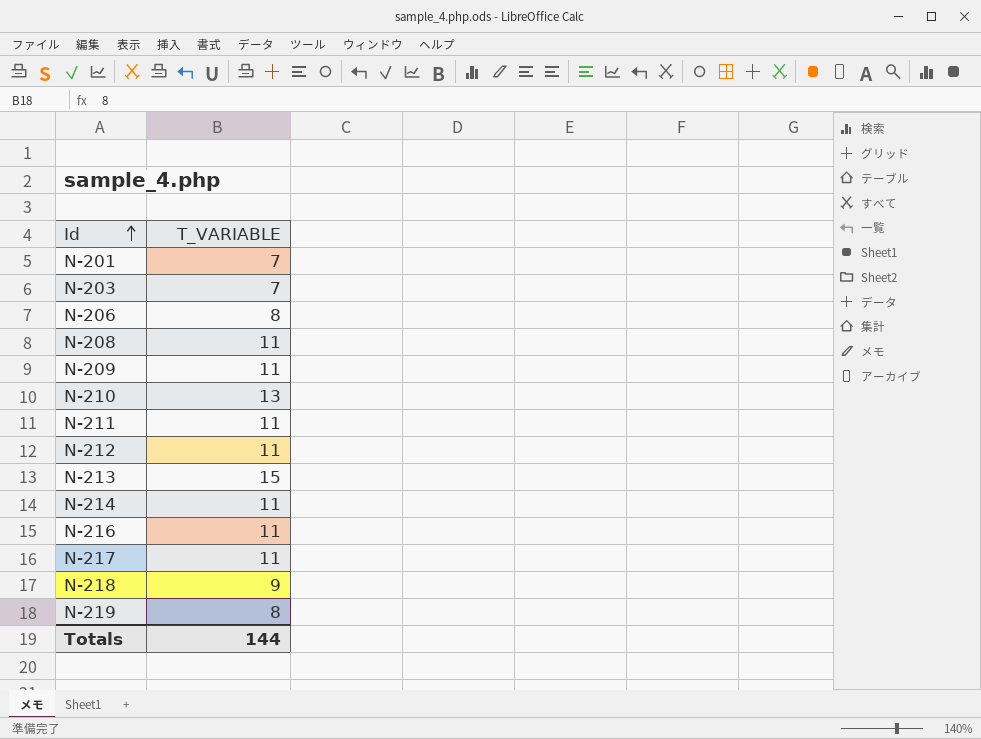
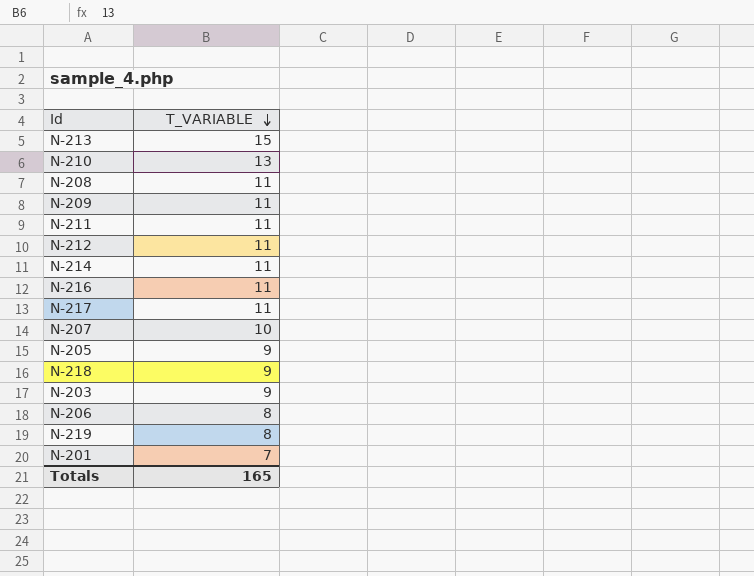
row order: Id ascending -> T_VARIABLE descending
row N-207: none -> 10
row N-205: none -> 9
N-203 | T_VARIABLE: 7 -> 9
Totals | T_VARIABLE: 144 -> 165

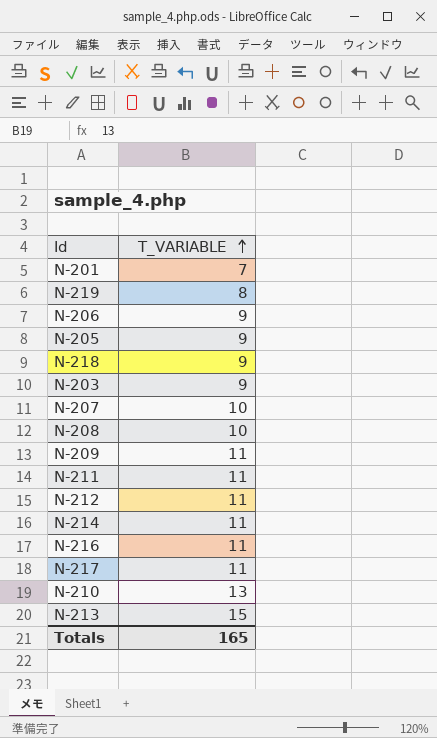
row order: T_VARIABLE descending -> T_VARIABLE ascending
N-206 | T_VARIABLE: 8 -> 9
N-208 | T_VARIABLE: 11 -> 10

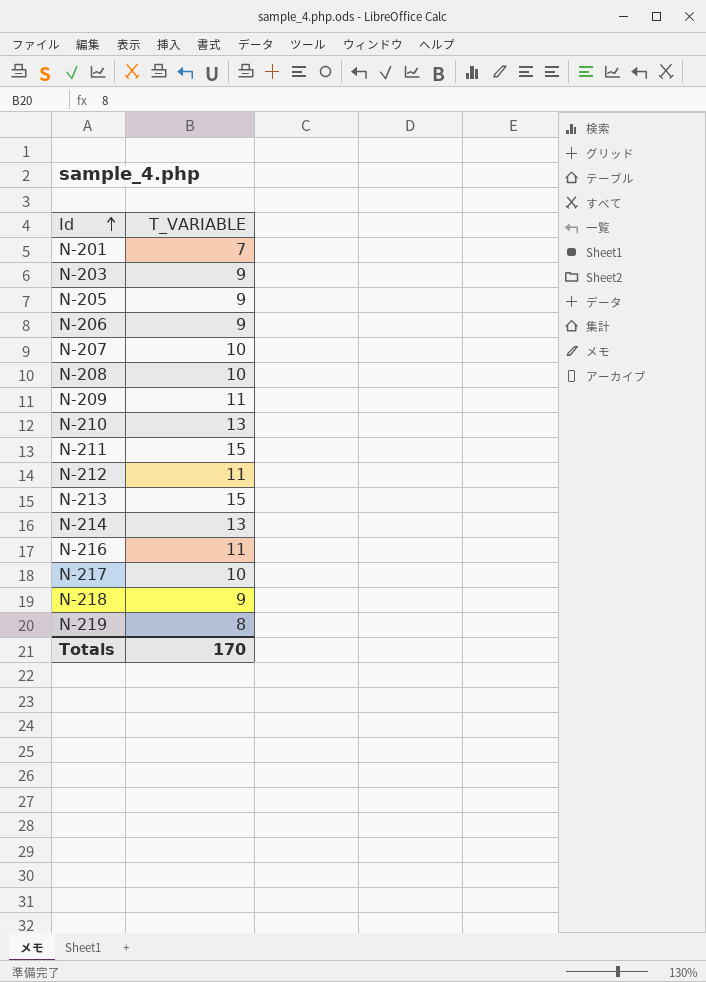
row order: T_VARIABLE ascending -> Id ascending
N-211 | T_VARIABLE: 11 -> 15
N-214 | T_VARIABLE: 11 -> 13
N-217 | T_VARIABLE: 11 -> 10
Totals | T_VARIABLE: 165 -> 170

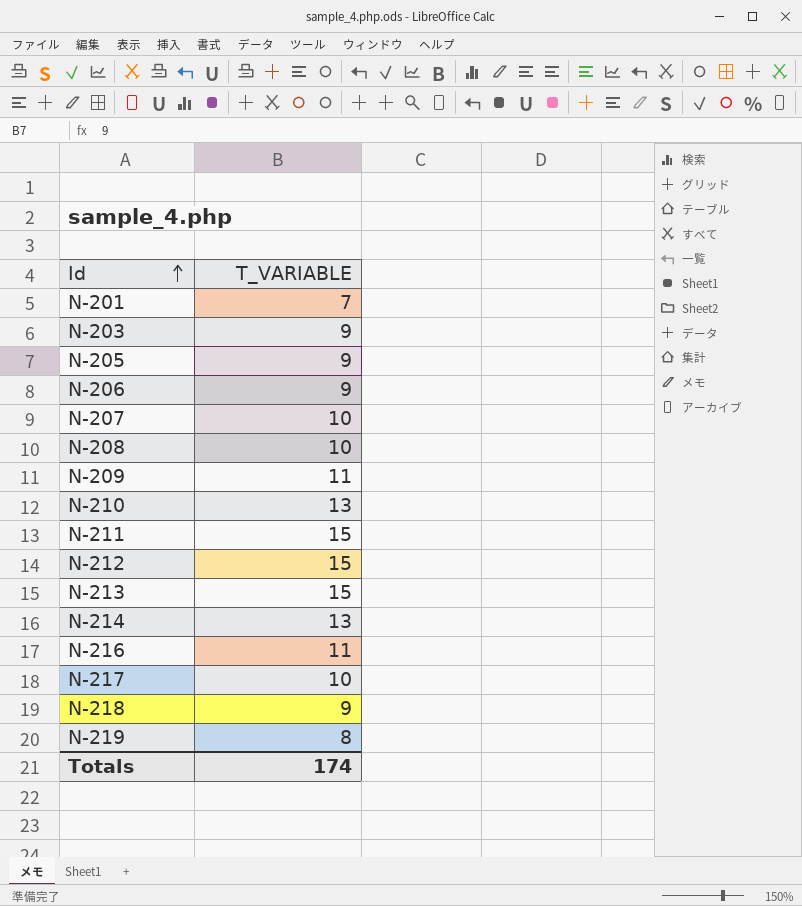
N-212 | T_VARIABLE: 11 -> 15
Totals | T_VARIABLE: 170 -> 174

